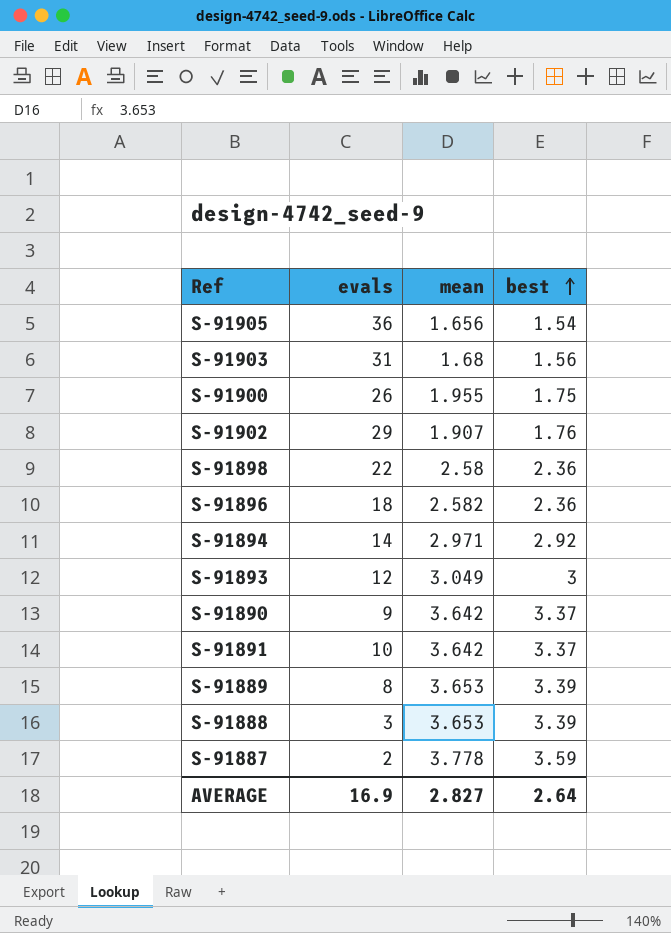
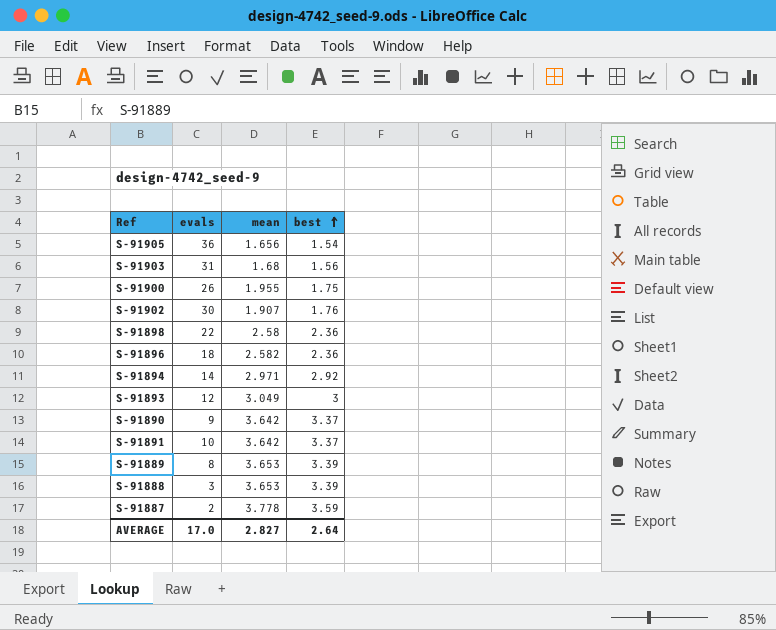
S-91902 | evals: 29 -> 30
AVERAGE | evals: 16.9 -> 17.0

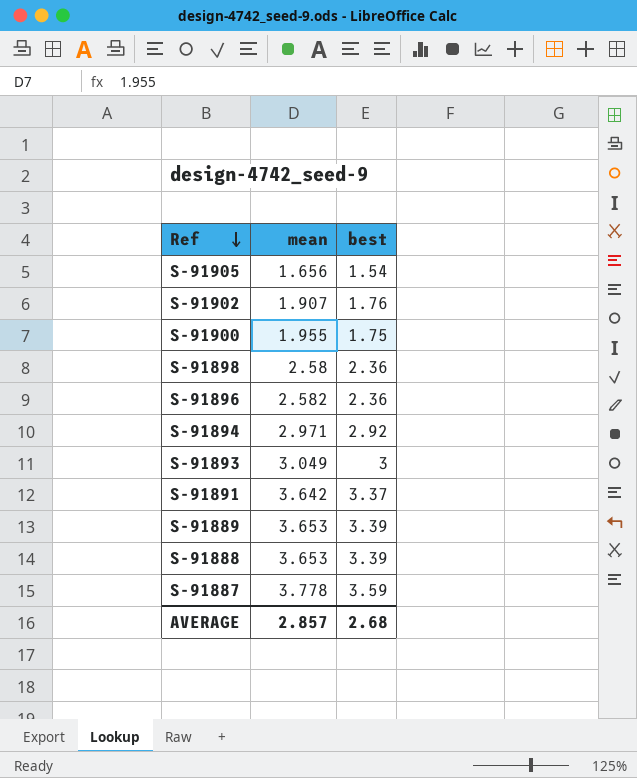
row order: best ascending -> Ref descending
column evals | position: 2 -> none
row S-91903: 31 | 1.68 | 1.56 -> none
row S-91890: 9 | 3.642 | 3.37 -> none
AVERAGE | mean: 2.827 -> 2.857
AVERAGE | best: 2.64 -> 2.68

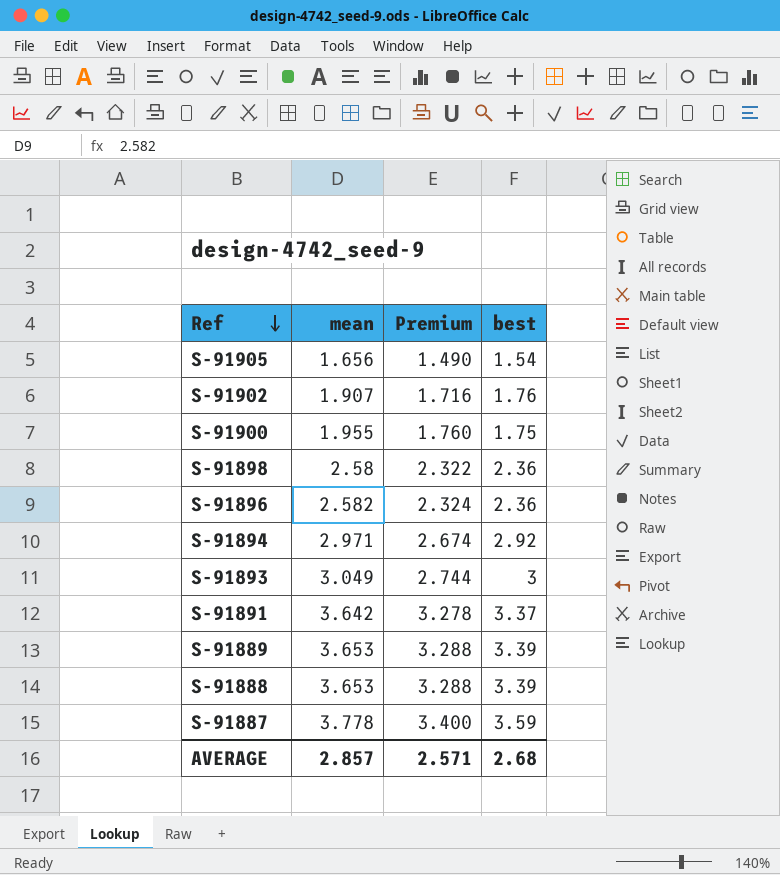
column Premium | formula: none -> [mean] * 0.9

